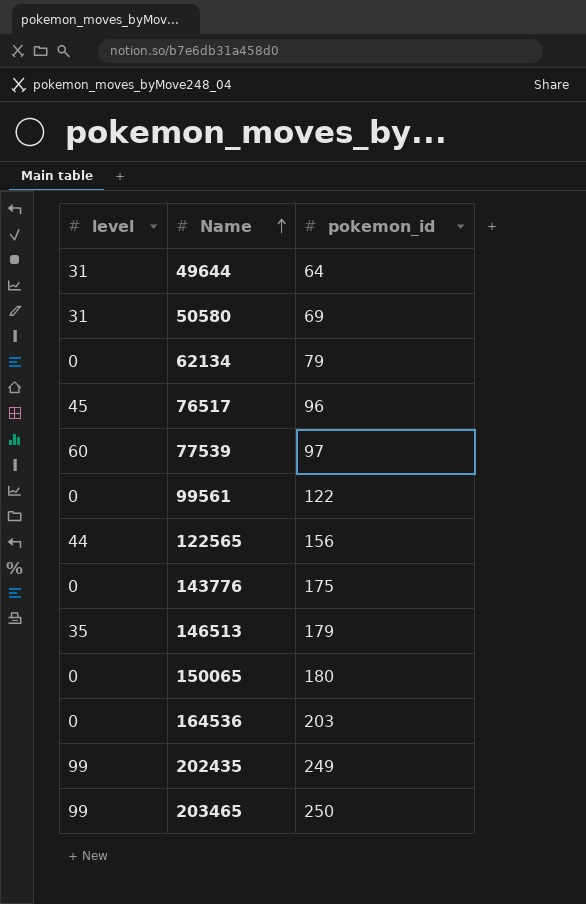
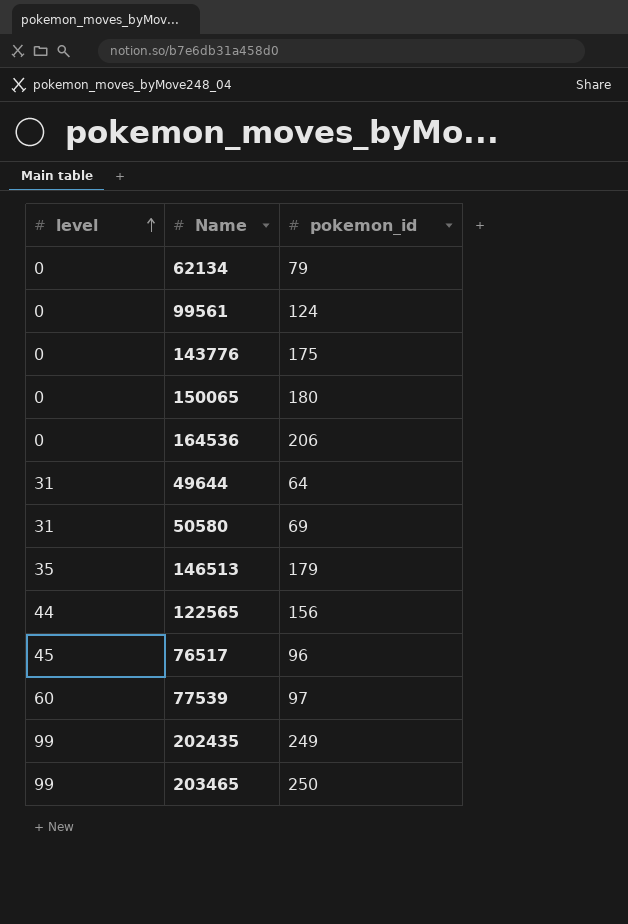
row order: Name ascending -> level ascending
99561 | pokemon_id: 122 -> 124
164536 | pokemon_id: 203 -> 206

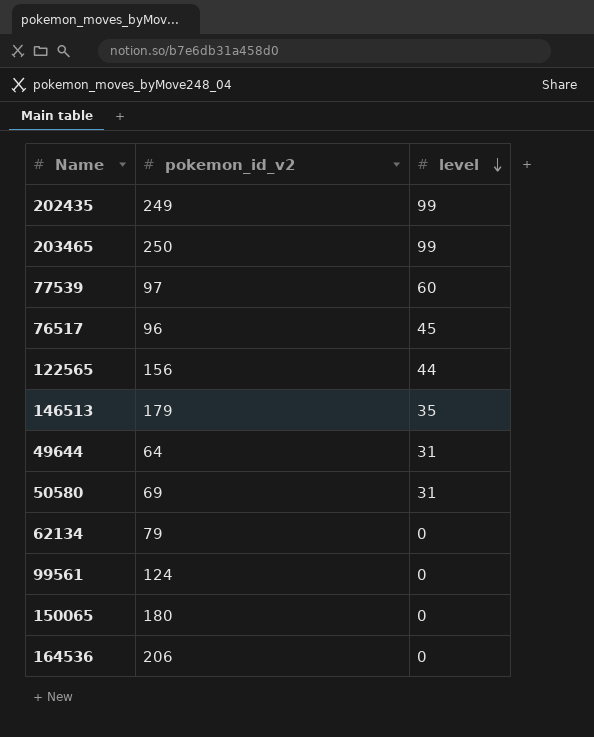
row order: level ascending -> level descending
column name: pokemon_id -> pokemon_id_v2
column level | position: 1 -> 3
row 143776: 0 | 175 -> none

